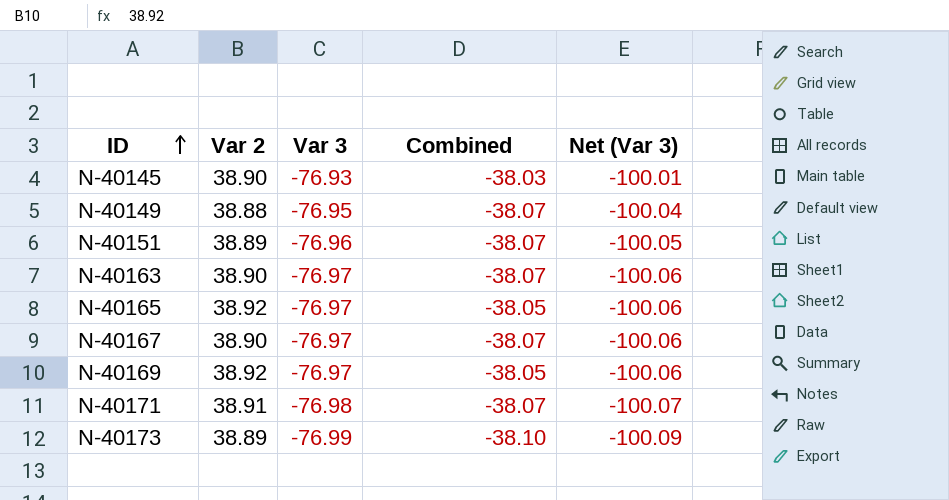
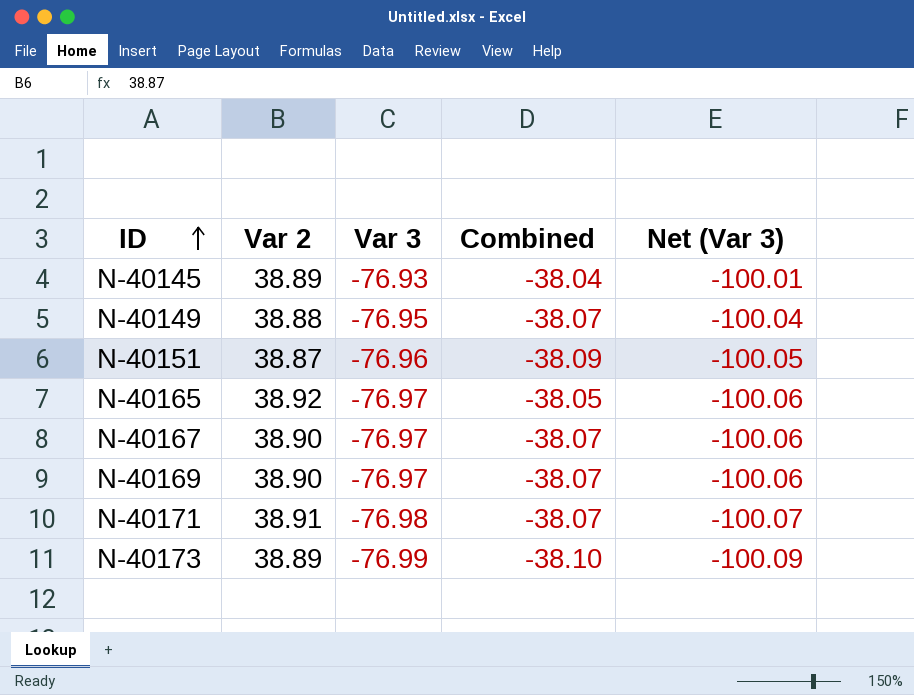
row N-40163: 38.90 | -76.97 | -38.07 | -100.06 -> none
N-40145 | Var 2: 38.90 -> 38.89
N-40145 | Combined: -38.03 -> -38.04
N-40151 | Var 2: 38.89 -> 38.87
N-40151 | Combined: -38.07 -> -38.09
N-40169 | Var 2: 38.92 -> 38.90
N-40169 | Combined: -38.05 -> -38.07

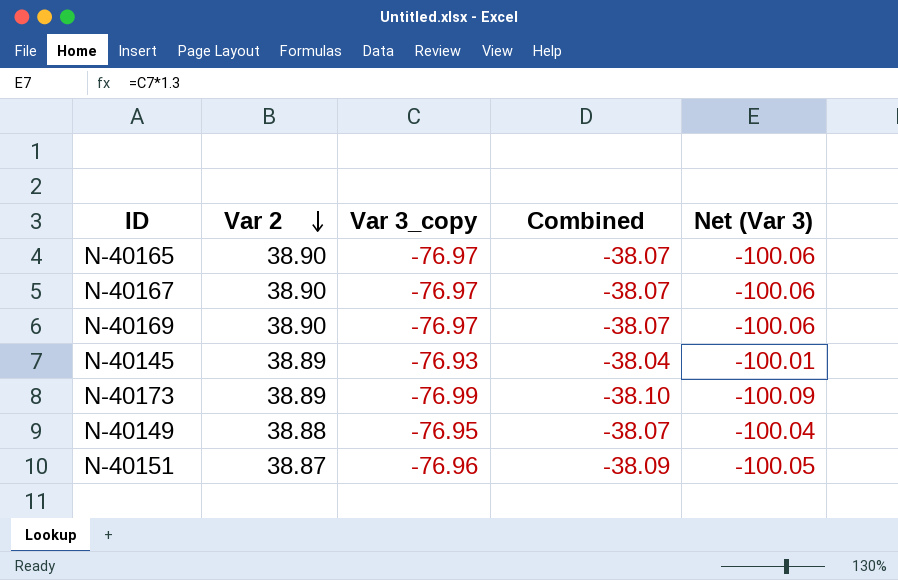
row order: ID ascending -> Var 2 descending
column name: Var 3 -> Var 3_copy
row N-40171: 38.91 | -76.98 | -38.07 | -100.07 -> none
N-40165 | Var 2: 38.92 -> 38.90
N-40165 | Combined: -38.05 -> -38.07

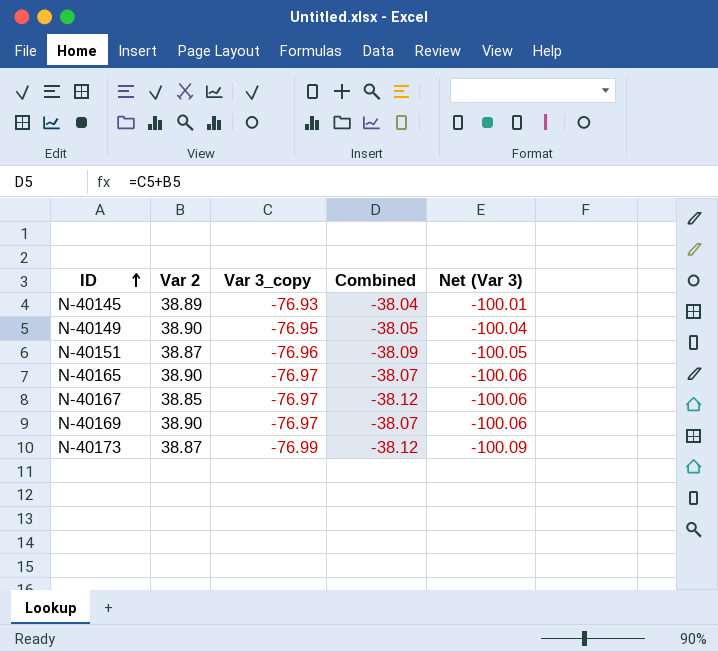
row order: Var 2 descending -> ID ascending
N-40149 | Var 2: 38.88 -> 38.90
N-40149 | Combined: -38.07 -> -38.05
N-40167 | Var 2: 38.90 -> 38.85
N-40167 | Combined: -38.07 -> -38.12
N-40173 | Var 2: 38.89 -> 38.87
N-40173 | Combined: -38.10 -> -38.12

